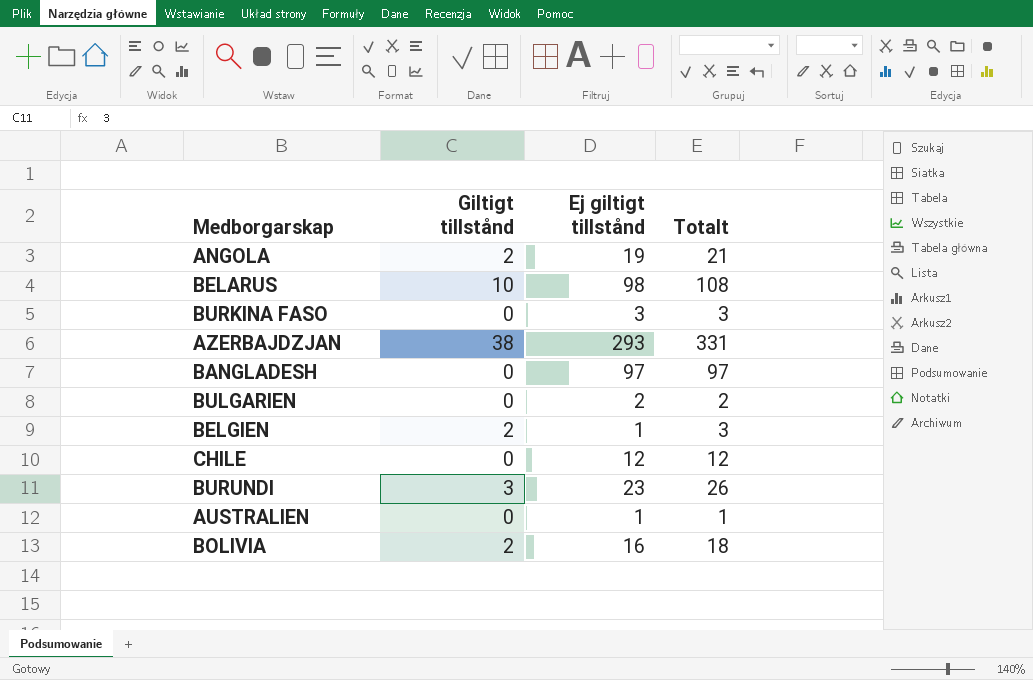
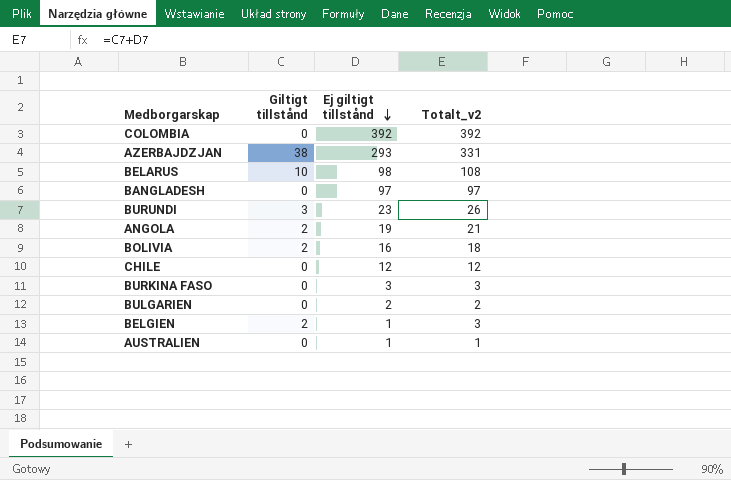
row order: none -> Ej giltigt tillstånd descending
column name: Totalt -> Totalt_v2
row COLOMBIA: none -> 0 | 392 | 392

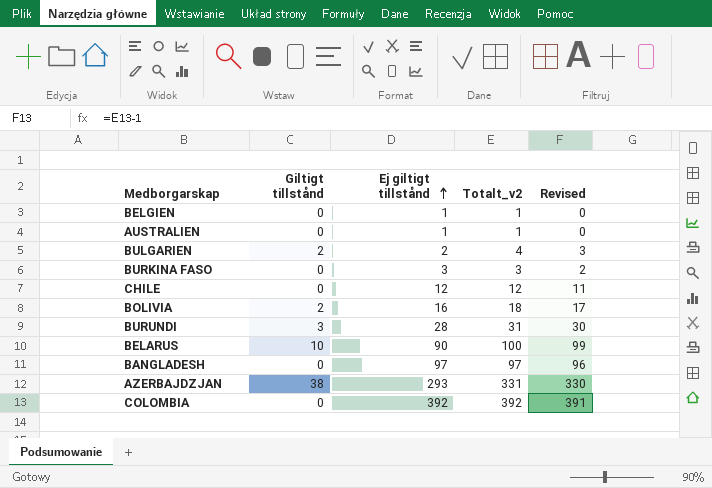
row order: Ej giltigt tillstånd descending -> Ej giltigt tillstånd ascending
column Revised | formula: none -> [Totalt_v2] - 1
row ANGOLA: 2 | 19 | 21 -> none
BELGIEN | Giltigt tillstånd: 2 -> 0
BELGIEN | Totalt_v2: 3 -> 1
BULGARIEN | Giltigt tillstånd: 0 -> 2
BULGARIEN | Totalt_v2: 2 -> 4
BURUNDI | Ej giltigt tillstånd: 23 -> 28
BURUNDI | Totalt_v2: 26 -> 31
BELARUS | Ej giltigt tillstånd: 98 -> 90
BELARUS | Totalt_v2: 108 -> 100

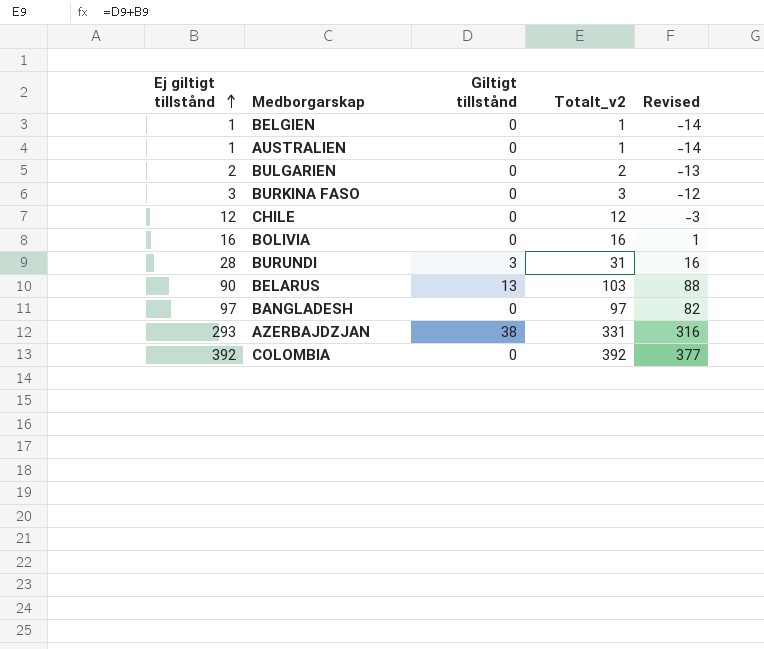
column Ej giltigt tillstånd | position: 3 -> 1
column Revised | formula: [Totalt_v2] - 1 -> [Totalt_v2] - 15
BULGARIEN | Giltigt tillstånd: 2 -> 0
BULGARIEN | Totalt_v2: 4 -> 2
BOLIVIA | Giltigt tillstånd: 2 -> 0
BOLIVIA | Totalt_v2: 18 -> 16
BELARUS | Giltigt tillstånd: 10 -> 13
BELARUS | Totalt_v2: 100 -> 103

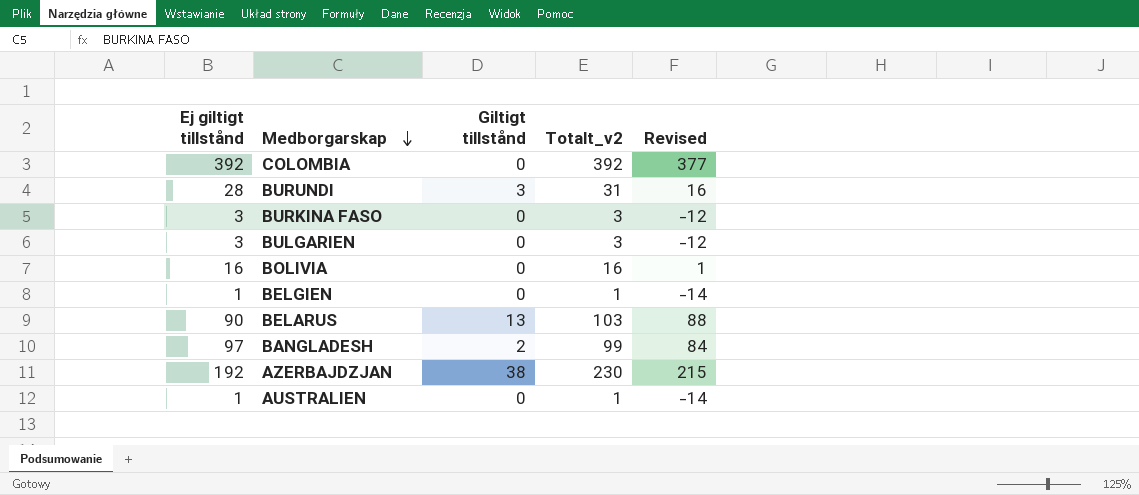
row order: Ej giltigt tillstånd ascending -> Medborgarskap descending
row CHILE: 12 | 0 | 12 | -3 -> none
BULGARIEN | Ej giltigt tillstånd: 2 -> 3
BULGARIEN | Totalt_v2: 2 -> 3
BULGARIEN | Revised: -13 -> -12
BANGLADESH | Giltigt tillstånd: 0 -> 2
BANGLADESH | Totalt_v2: 97 -> 99
BANGLADESH | Revised: 82 -> 84
AZERBAJDZJAN | Ej giltigt tillstånd: 293 -> 192
AZERBAJDZJAN | Totalt_v2: 331 -> 230
AZERBAJDZJAN | Revised: 316 -> 215

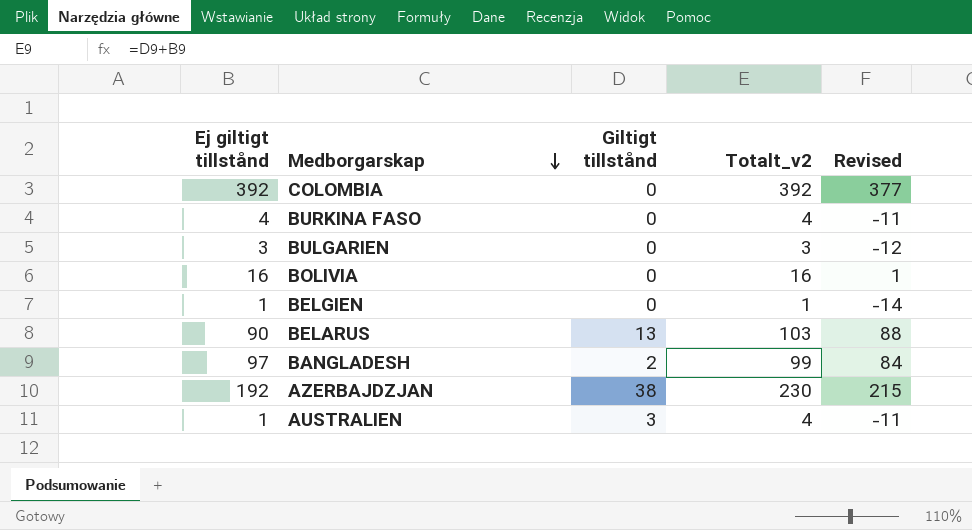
row BURUNDI: 28 | 3 | 31 | 16 -> none
BURKINA FASO | Ej giltigt tillstånd: 3 -> 4
BURKINA FASO | Totalt_v2: 3 -> 4
BURKINA FASO | Revised: -12 -> -11
AUSTRALIEN | Giltigt tillstånd: 0 -> 3
AUSTRALIEN | Totalt_v2: 1 -> 4
AUSTRALIEN | Revised: -14 -> -11

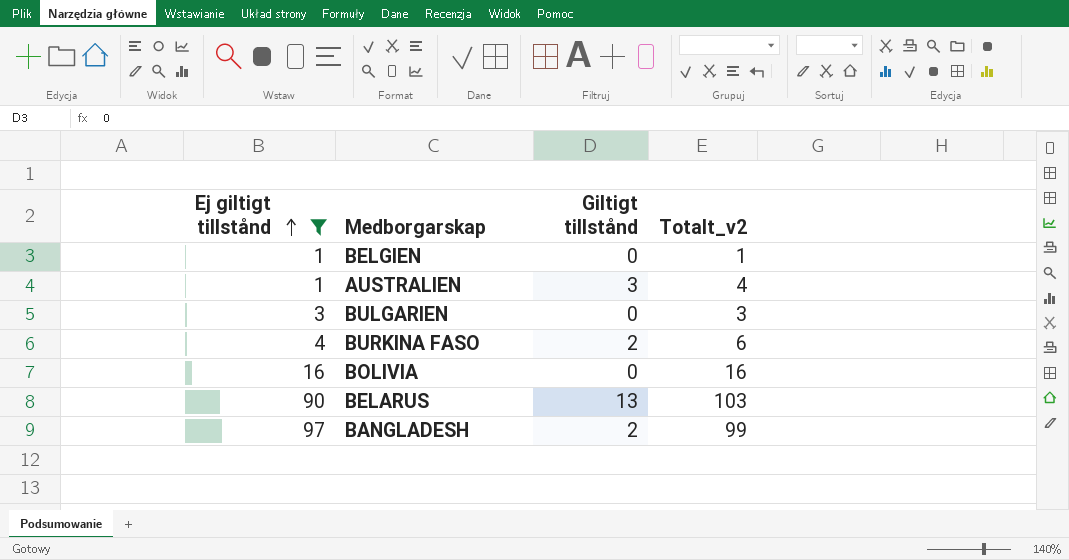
filter: none -> Ej giltigt tillstånd <= 97
row order: Medborgarskap descending -> Ej giltigt tillstånd ascending
column Revised | formula: [Totalt_v2] - 15 -> none
BURKINA FASO | Giltigt tillstånd: 0 -> 2
BURKINA FASO | Totalt_v2: 4 -> 6

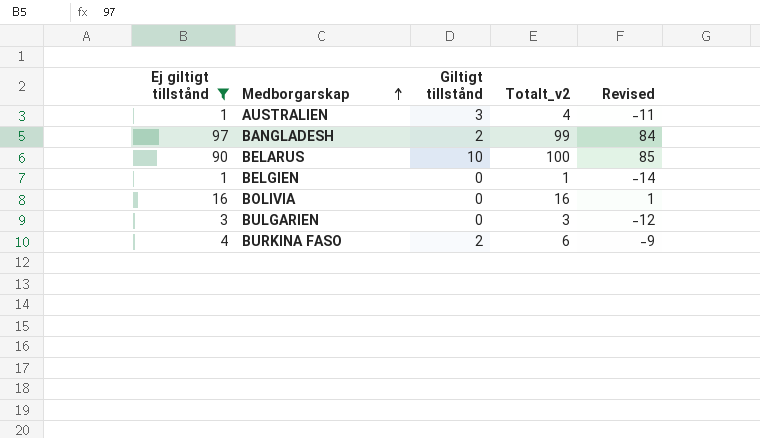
row order: Ej giltigt tillstånd ascending -> Medborgarskap ascending
column Revised | formula: none -> [Totalt_v2] - 15
BELARUS | Giltigt tillstånd: 13 -> 10
BELARUS | Totalt_v2: 103 -> 100

